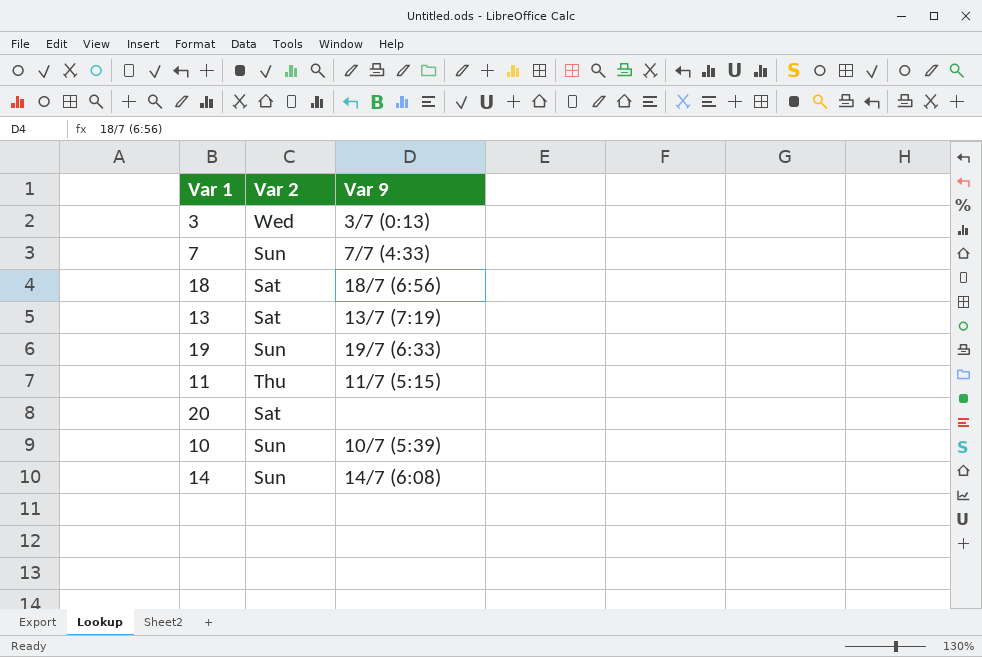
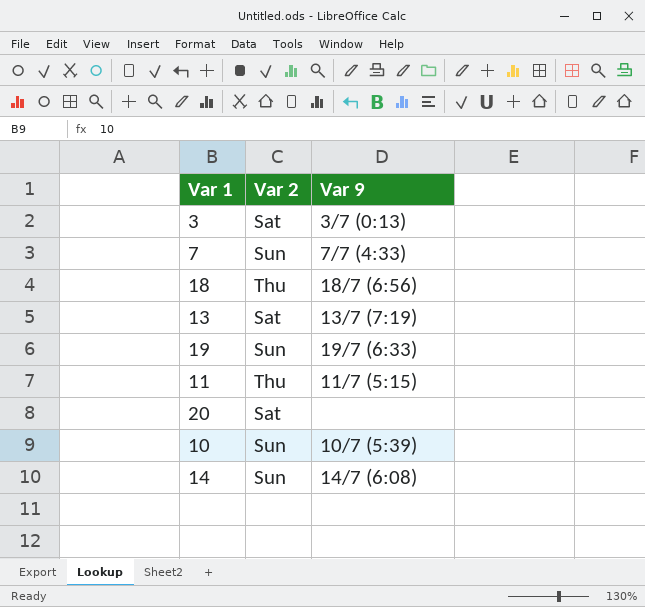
3 | Var 2: Wed -> Sat
18 | Var 2: Sat -> Thu

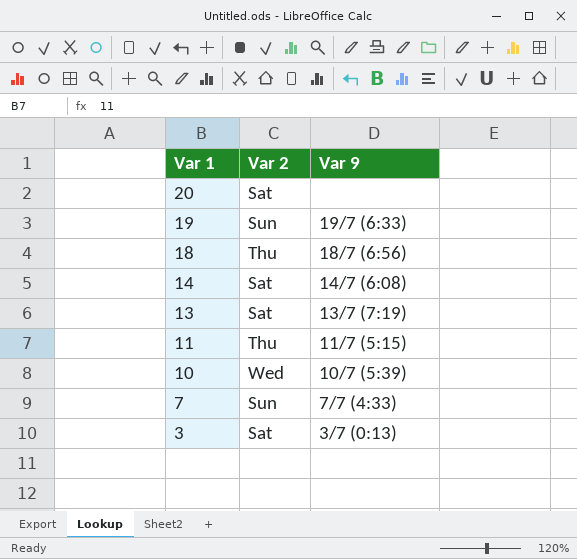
row order: none -> Var 1 descending
14 | Var 2: Sun -> Sat
10 | Var 2: Sun -> Wed

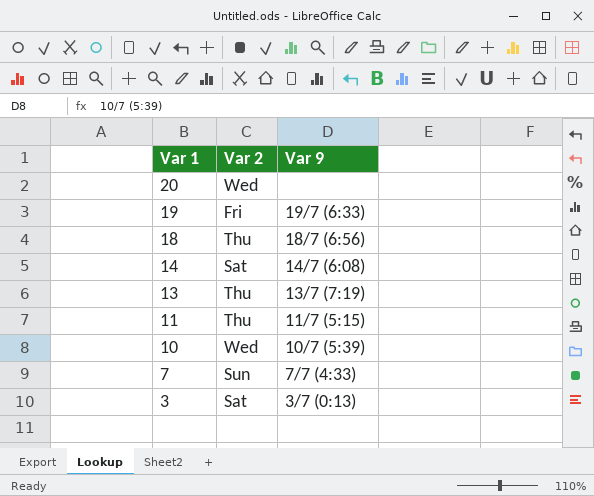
20 | Var 2: Sat -> Wed
19 | Var 2: Sun -> Fri
13 | Var 2: Sat -> Thu

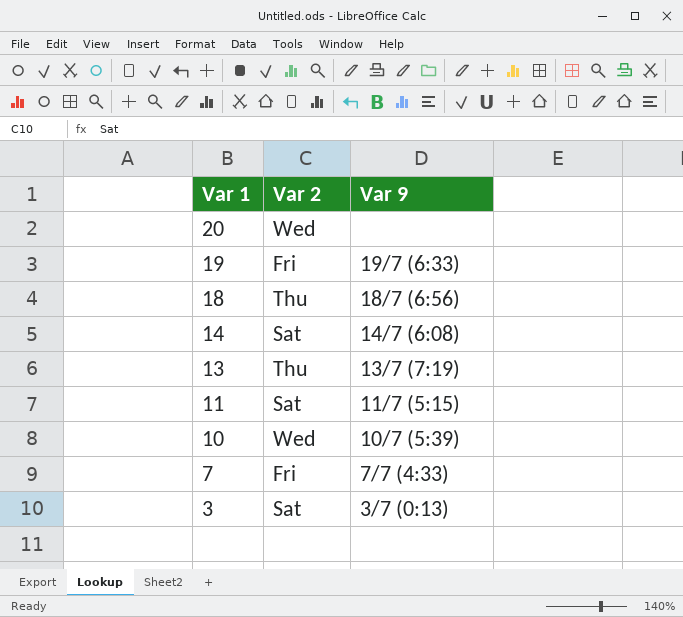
11 | Var 2: Thu -> Sat
7 | Var 2: Sun -> Fri

